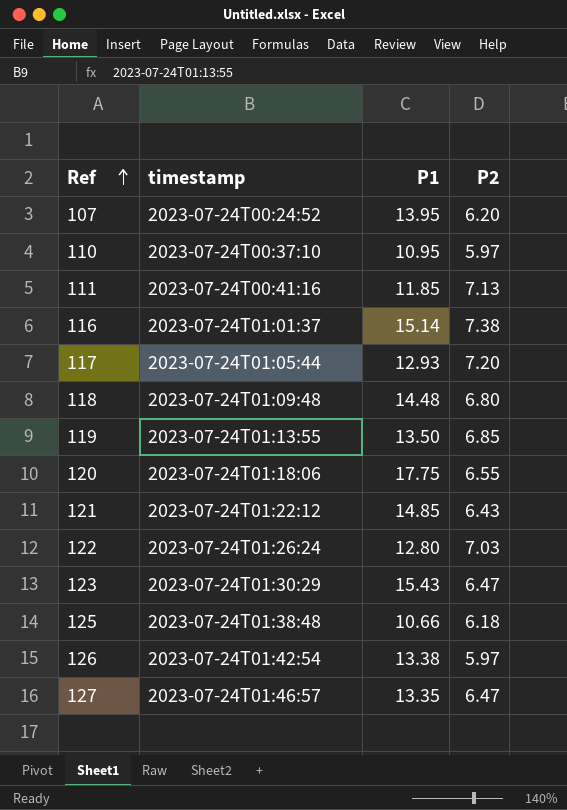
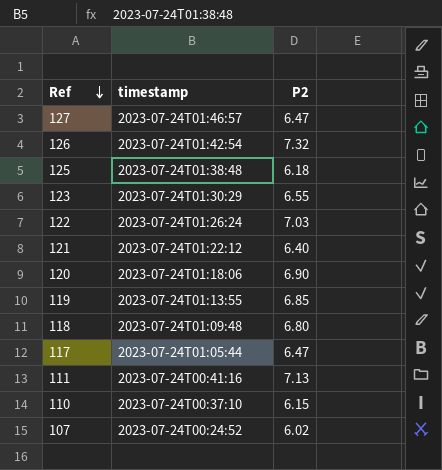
row order: Ref ascending -> Ref descending
column P1 | position: 3 -> none
row 116: 2023-07-24T01:01:37 | 15.14 | 7.38 -> none
126 | P2: 5.97 -> 7.32
123 | P2: 6.47 -> 6.55
121 | P2: 6.43 -> 6.40
120 | P2: 6.55 -> 6.90
117 | P2: 7.20 -> 6.47
110 | P2: 5.97 -> 6.15
107 | P2: 6.20 -> 6.02

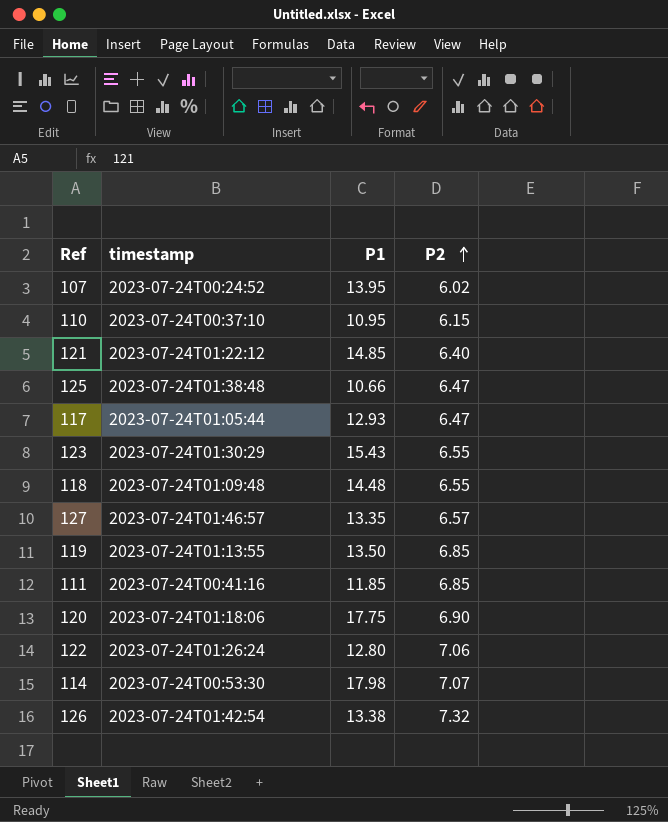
row order: Ref descending -> P2 ascending
column P1 | position: none -> 3
125 | P2: 6.18 -> 6.47
118 | P2: 6.80 -> 6.55
127 | P2: 6.47 -> 6.57
111 | P2: 7.13 -> 6.85
122 | P2: 7.03 -> 7.06
row 114: none -> 2023-07-24T00:53:30 | 17.98 | 7.07

